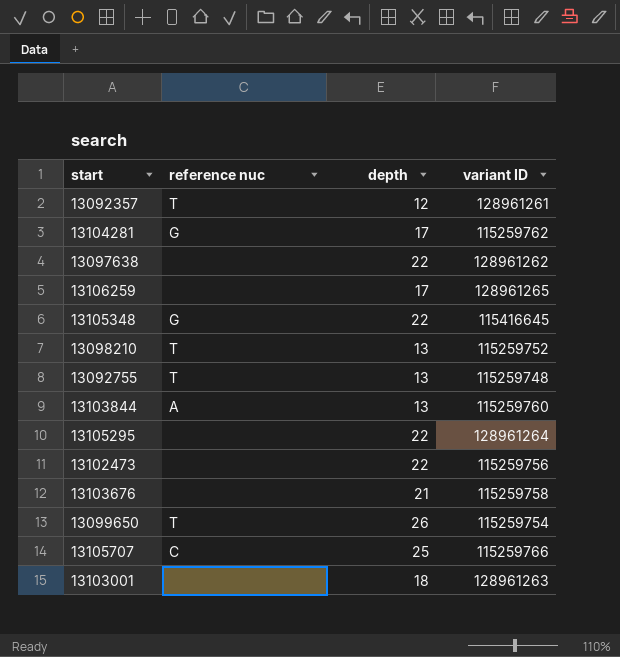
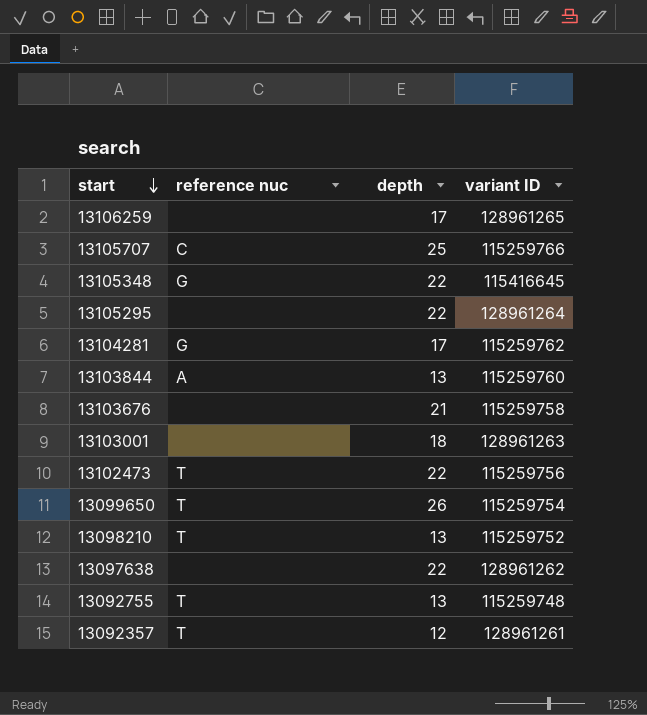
row order: none -> start descending
13102473 | reference nuc: none -> T

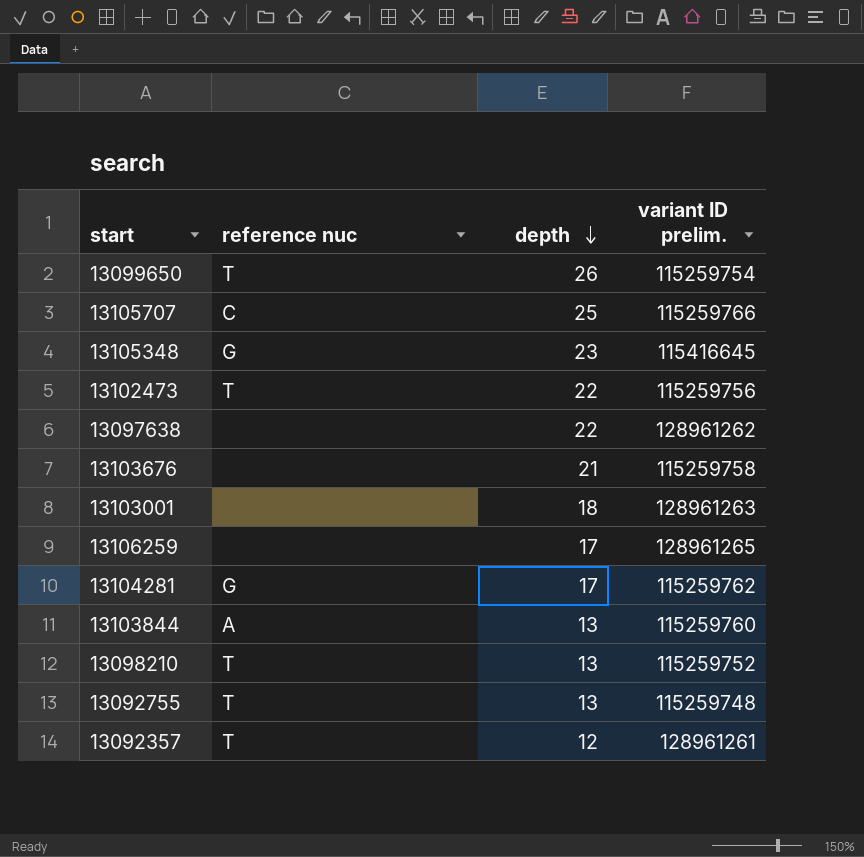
row order: start descending -> depth descending
column name: variant ID -> variant ID prelim.
row 13105295: none | 22 | 128961264 -> none
13105348 | depth: 22 -> 23

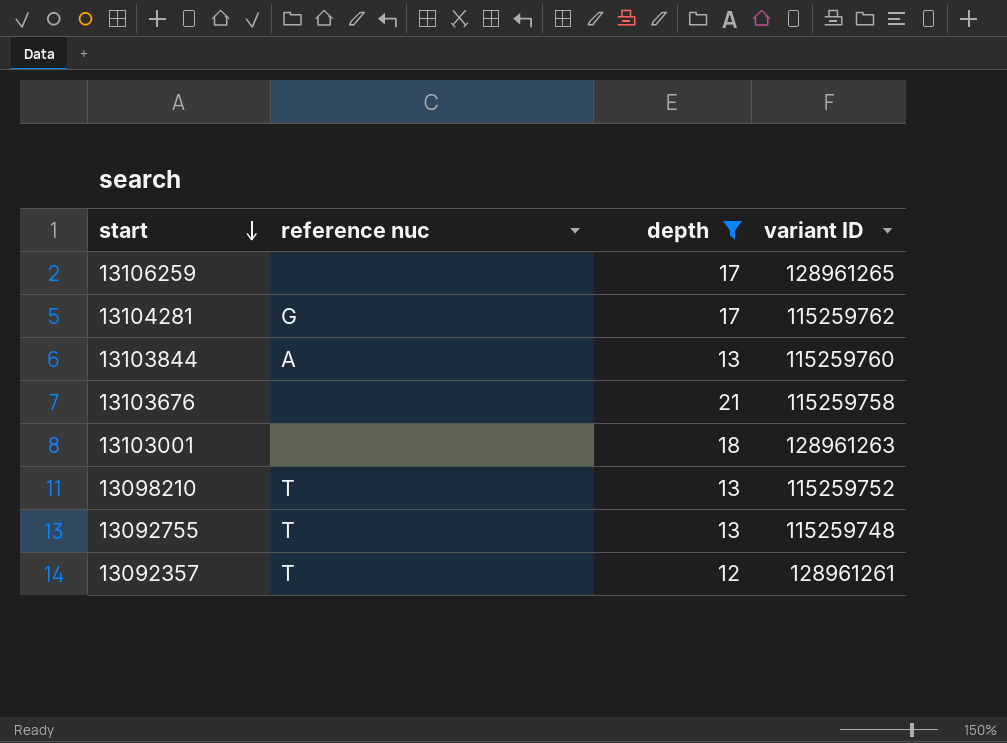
filter: none -> depth <= 21
row order: depth descending -> start descending
column name: variant ID prelim. -> variant ID

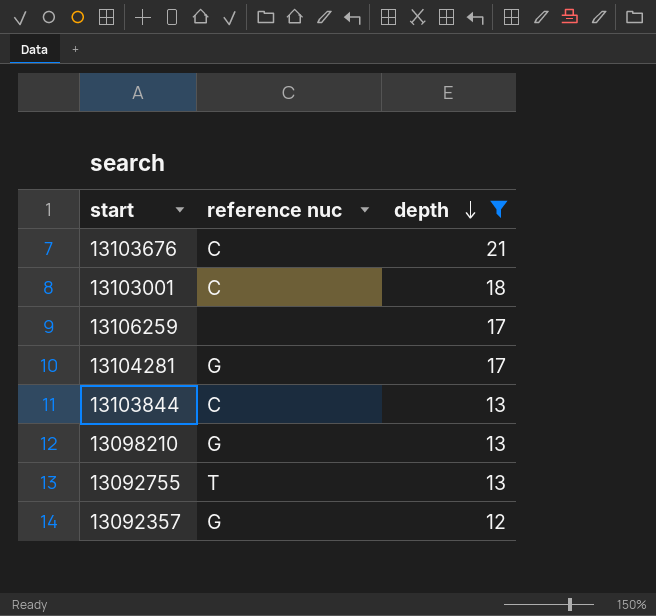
row order: start descending -> depth descending
column variant ID | position: 4 -> none
13103676 | reference nuc: none -> C
13103001 | reference nuc: none -> C
13103844 | reference nuc: A -> C
13098210 | reference nuc: T -> G
13092357 | reference nuc: T -> G

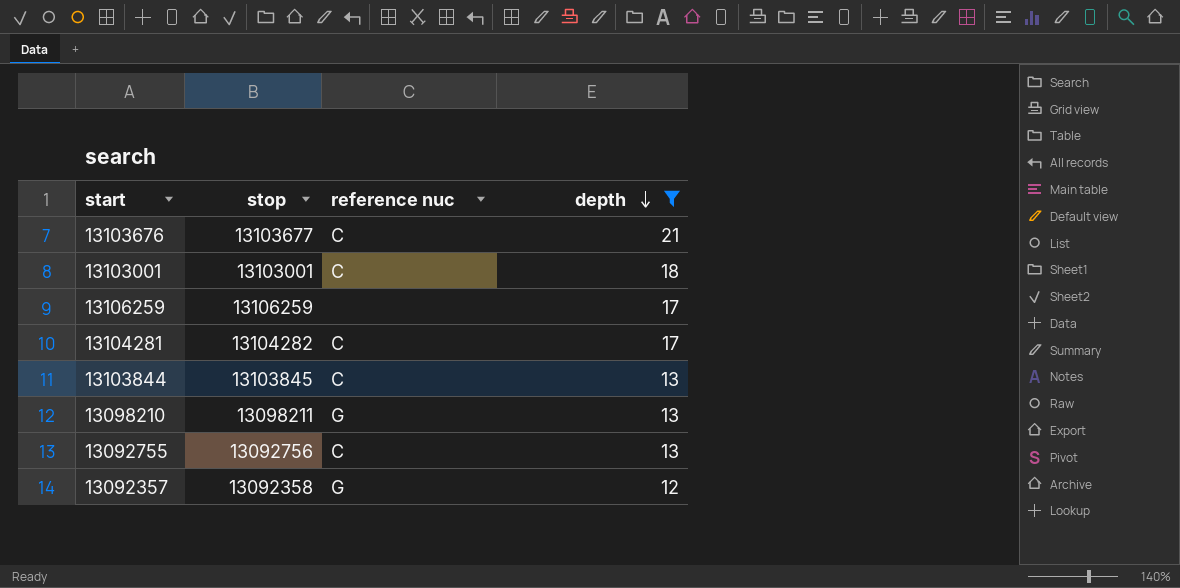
column stop | position: none -> 2
13104281 | reference nuc: G -> C
13092755 | reference nuc: T -> C

